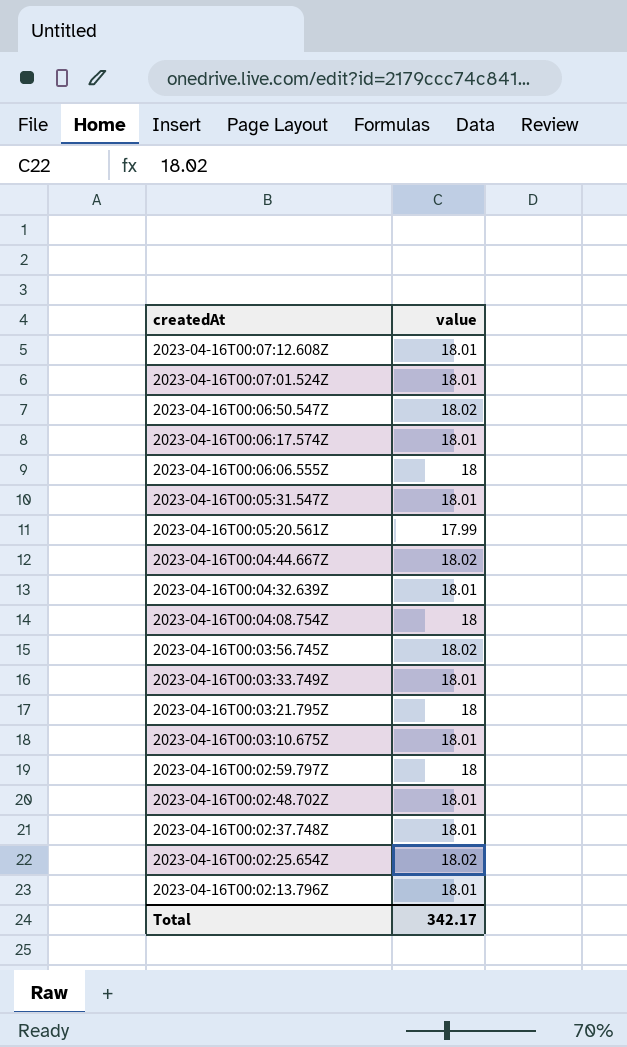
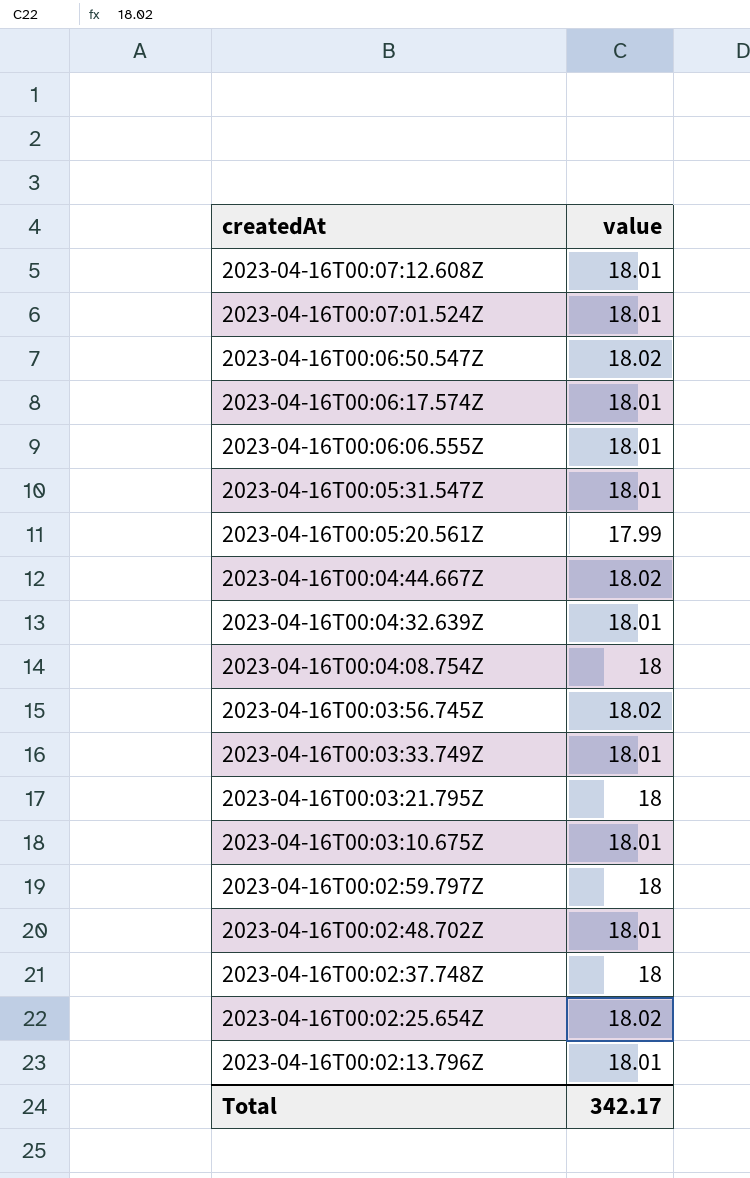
2023-04-16T00:06:06.555Z | value: 18 -> 18.01
2023-04-16T00:02:37.748Z | value: 18.01 -> 18

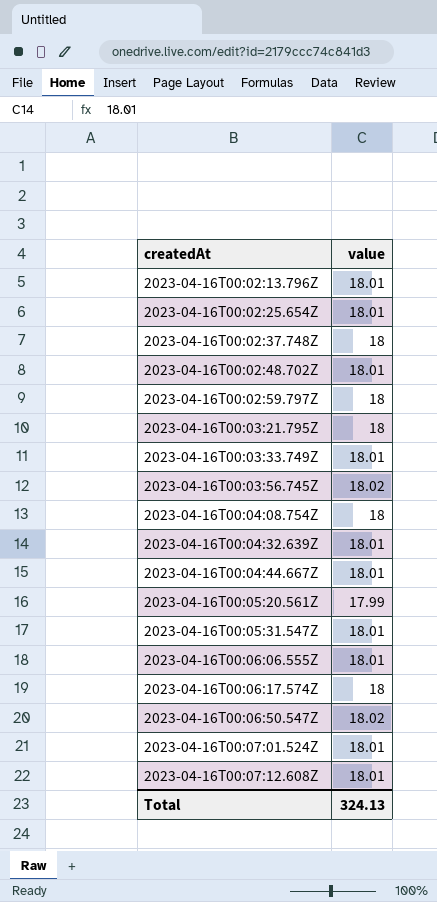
row order: createdAt descending -> createdAt ascending
row 2023-04-16T00:03:10.675Z: 18.01 -> none
2023-04-16T00:02:25.654Z | value: 18.02 -> 18.01
2023-04-16T00:04:44.667Z | value: 18.02 -> 18.01
2023-04-16T00:06:17.574Z | value: 18.01 -> 18
Total | value: 342.17 -> 324.13

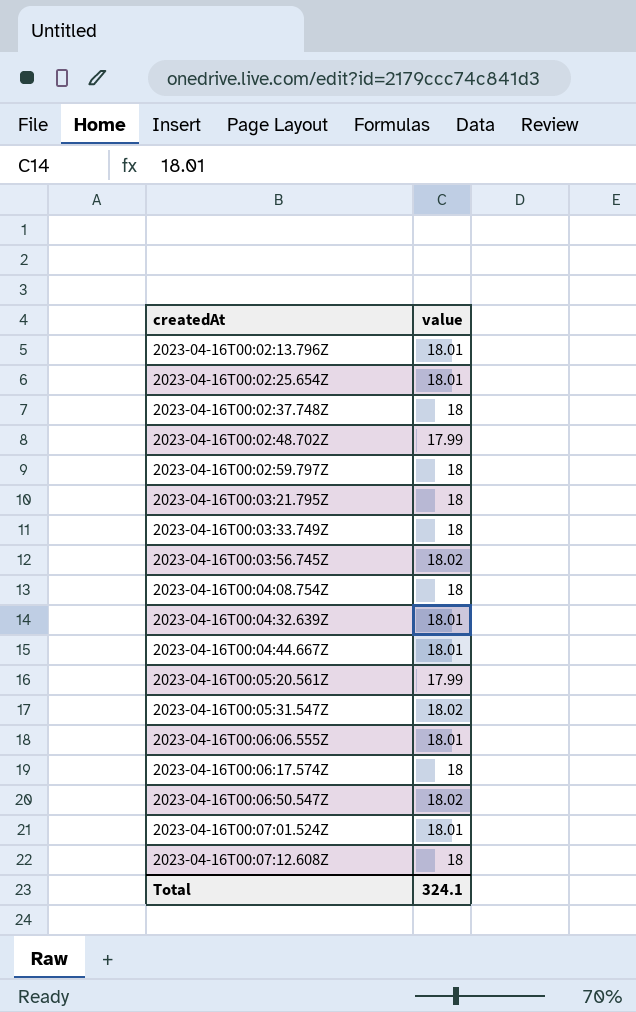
2023-04-16T00:02:48.702Z | value: 18.01 -> 17.99
2023-04-16T00:03:33.749Z | value: 18.01 -> 18
2023-04-16T00:05:31.547Z | value: 18.01 -> 18.02
2023-04-16T00:07:12.608Z | value: 18.01 -> 18
Total | value: 324.13 -> 324.1

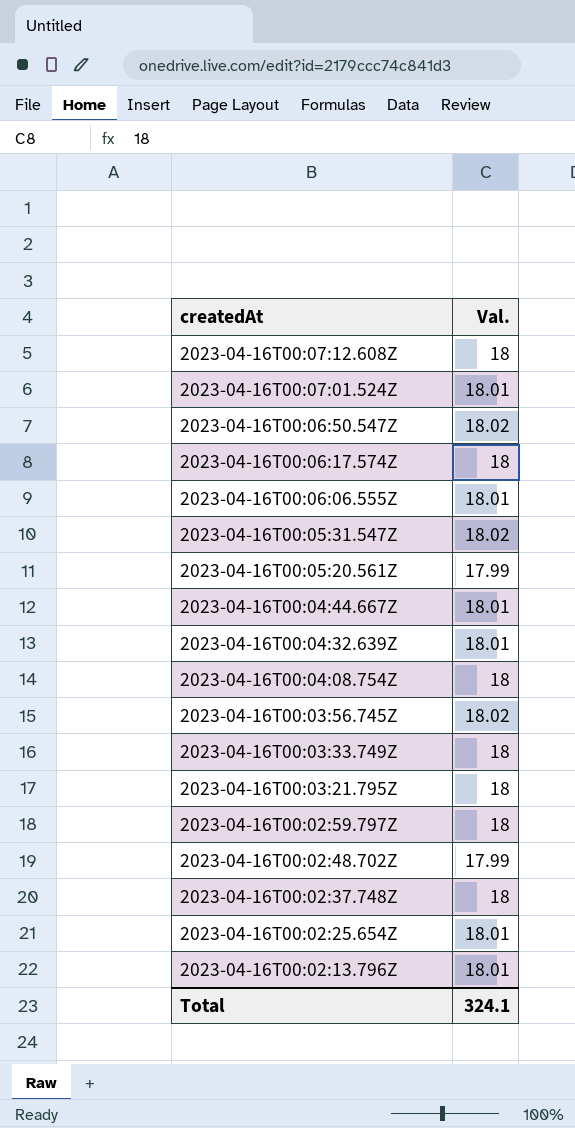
row order: createdAt ascending -> createdAt descending
column name: value -> Val.

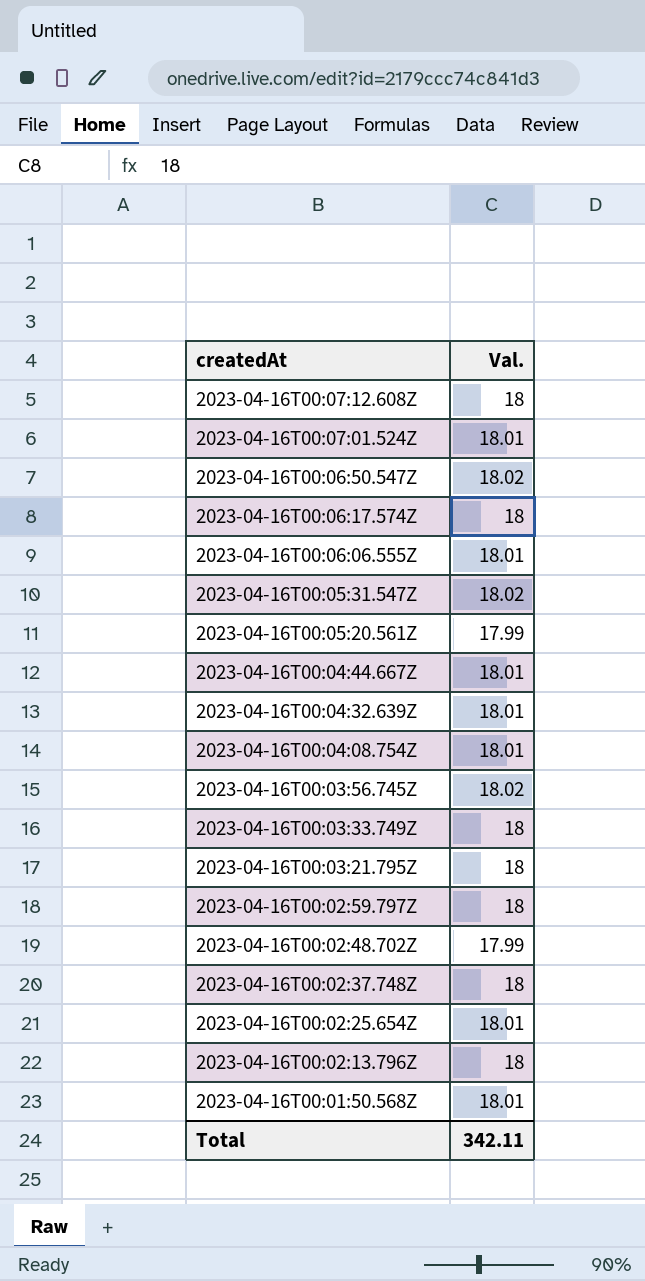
2023-04-16T00:04:08.754Z | Val.: 18 -> 18.01
2023-04-16T00:02:13.796Z | Val.: 18.01 -> 18
row 2023-04-16T00:01:50.568Z: none -> 18.01
Total | Val.: 324.1 -> 342.11

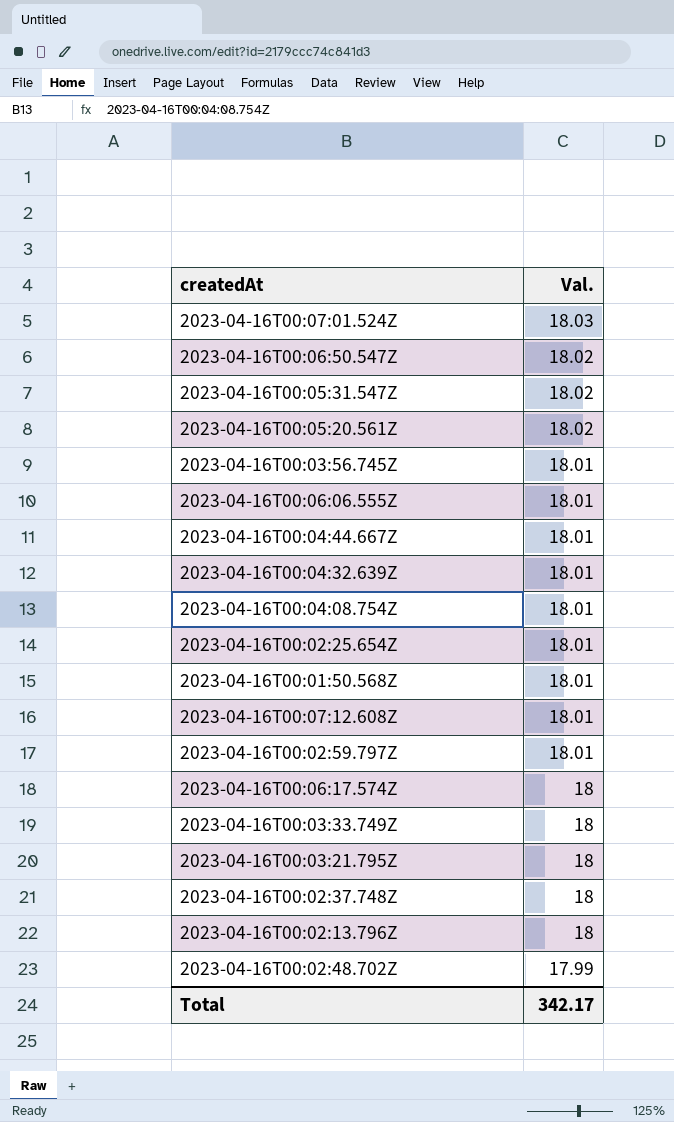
row order: createdAt descending -> Val. descending
2023-04-16T00:07:01.524Z | Val.: 18.01 -> 18.03
2023-04-16T00:05:20.561Z | Val.: 17.99 -> 18.02
2023-04-16T00:03:56.745Z | Val.: 18.02 -> 18.01
2023-04-16T00:07:12.608Z | Val.: 18 -> 18.01
2023-04-16T00:02:59.797Z | Val.: 18 -> 18.01
Total | Val.: 342.11 -> 342.17

